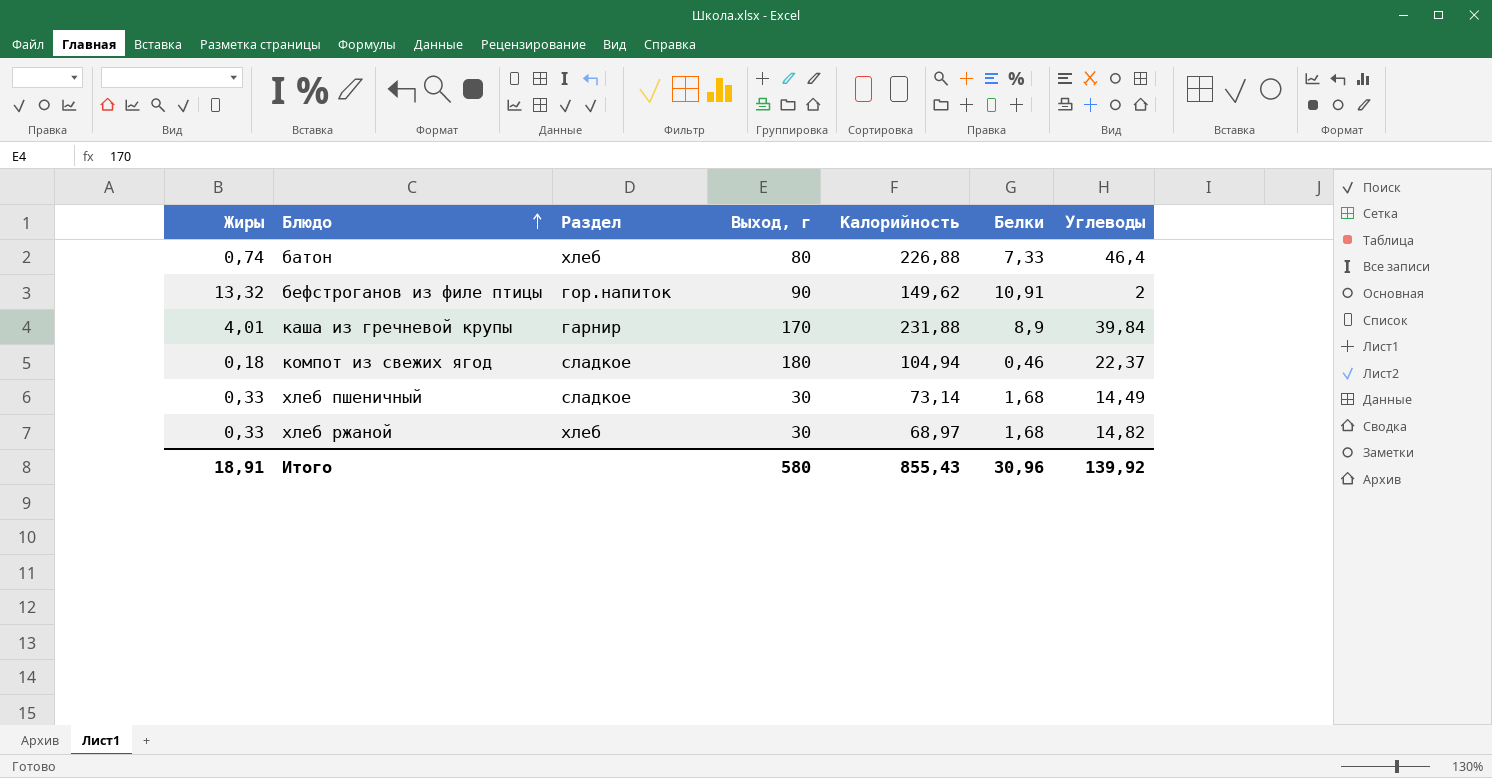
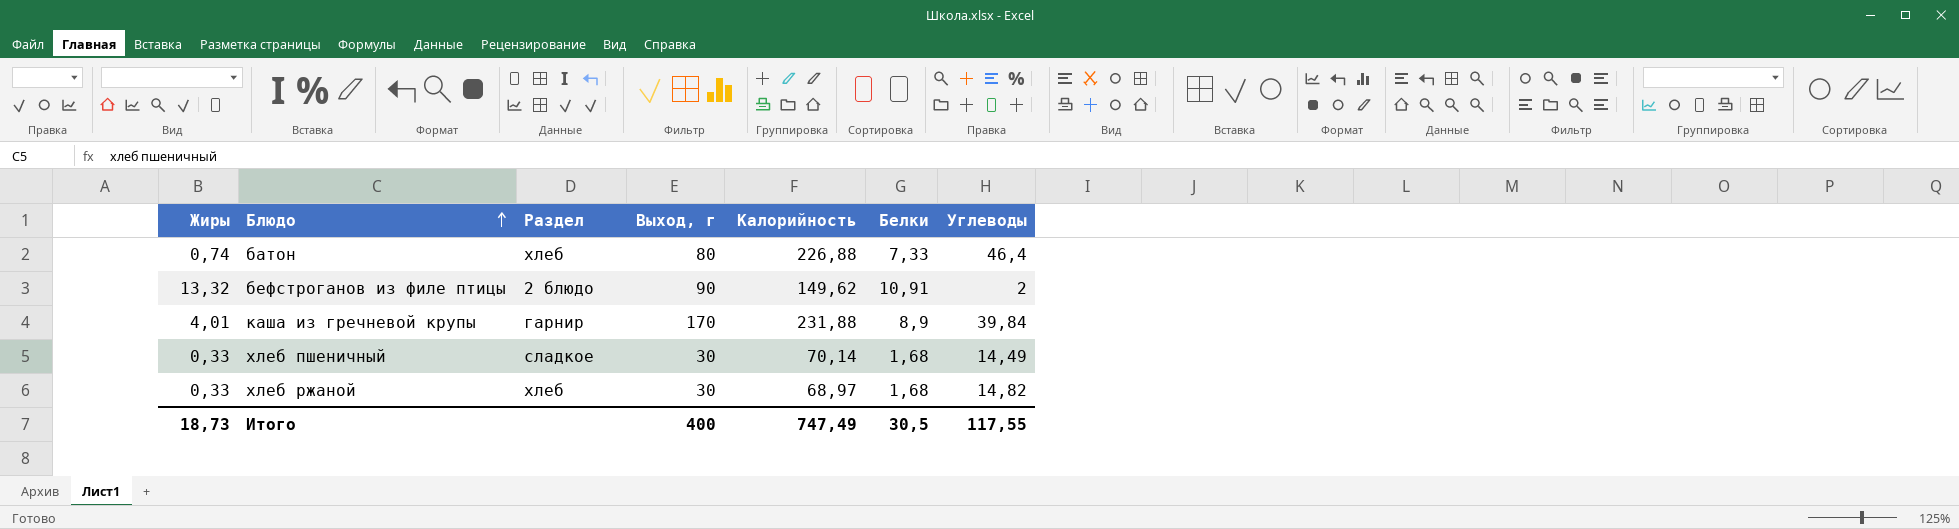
row компот из свежих ягод: 0,18 | сладкое | 180 | 104,94 | 0,46 | 22,37 -> none
бефстроганов из филе птицы | Раздел: гор.напиток -> 2 блюдо
хлеб пшеничный | Калорийность: 73,14 -> 70,14
Итого | Жиры: 18,91 -> 18,73
Итого | Выход, г: 580 -> 400
Итого | Калорийность: 855,43 -> 747,49
Итого | Белки: 30,96 -> 30,5
Итого | Углеводы: 139,92 -> 117,55

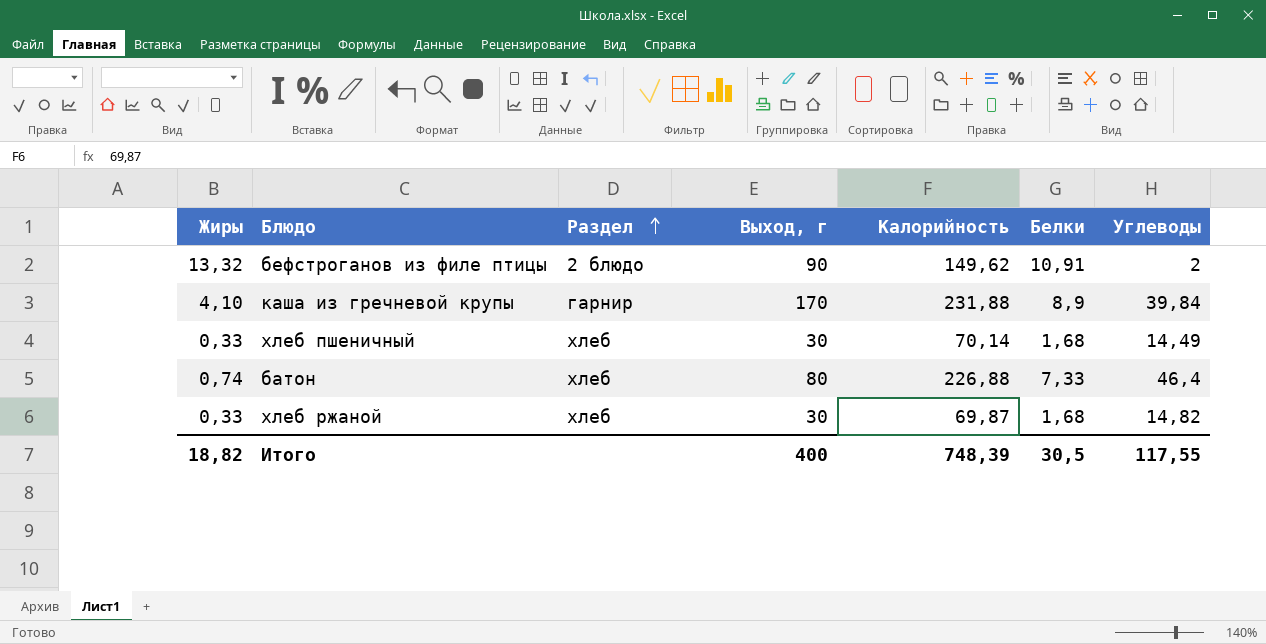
row order: Блюдо ascending -> Раздел ascending
каша из гречневой крупы | Жиры: 4,01 -> 4,10
хлеб пшеничный | Раздел: сладкое -> хлеб
хлеб ржаной | Калорийность: 68,97 -> 69,87
Итого | Жиры: 18,73 -> 18,82
Итого | Калорийность: 747,49 -> 748,39

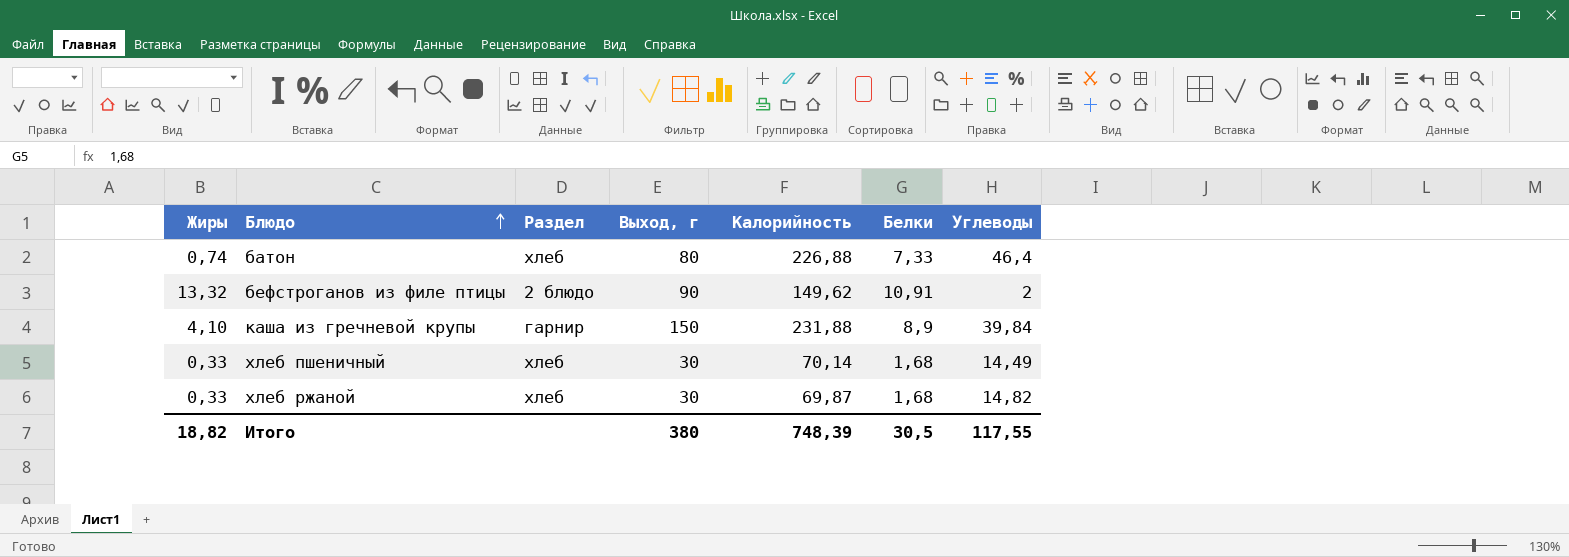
row order: Раздел ascending -> Блюдо ascending
каша из гречневой крупы | Выход, г: 170 -> 150
Итого | Выход, г: 400 -> 380

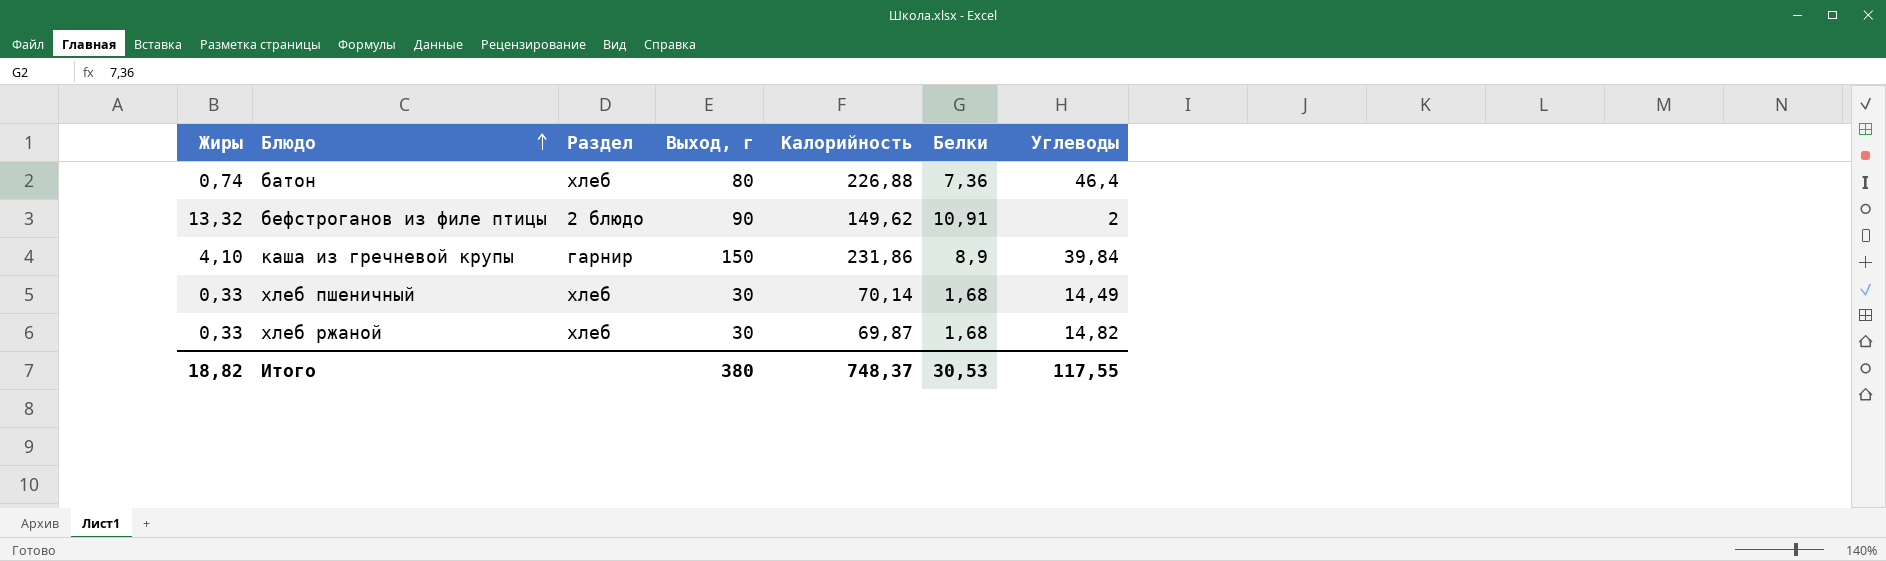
батон | Белки: 7,33 -> 7,36
каша из гречневой крупы | Калорийность: 231,88 -> 231,86
Итого | Калорийность: 748,39 -> 748,37
Итого | Белки: 30,5 -> 30,53

